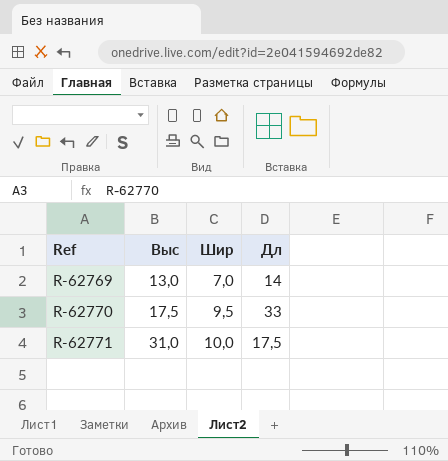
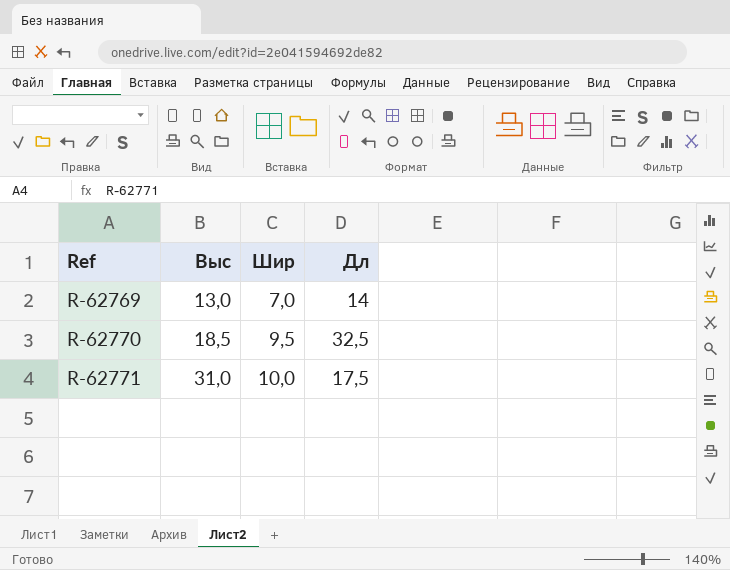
R-62770 | Выс: 17,5 -> 18,5
R-62770 | Дл: 33 -> 32,5

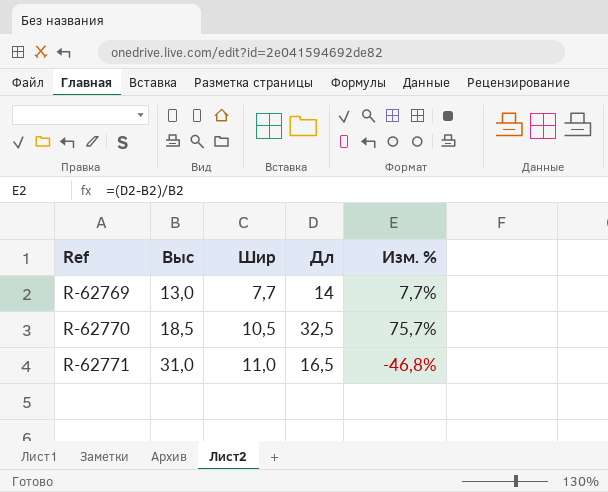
column Изм. % | formula: none -> ([Дл] - [Выс]) / [Выс]
R-62769 | Шир: 7,0 -> 7,7
R-62770 | Шир: 9,5 -> 10,5
R-62771 | Шир: 10,0 -> 11,0
R-62771 | Дл: 17,5 -> 16,5

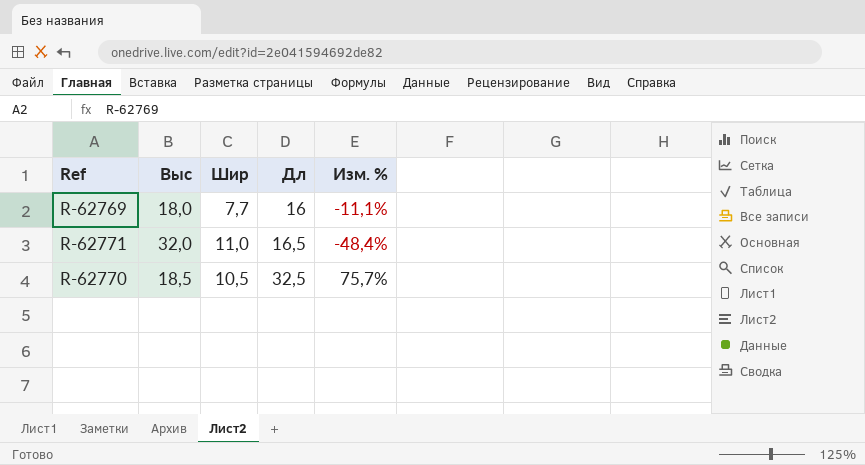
row order: Ref ascending -> Дл ascending
R-62769 | Выс: 13,0 -> 18,0
R-62769 | Дл: 14 -> 16
R-62769 | Изм. %: 7,7% -> -11,1%
R-62771 | Выс: 31,0 -> 32,0
R-62771 | Изм. %: -46,8% -> -48,4%

